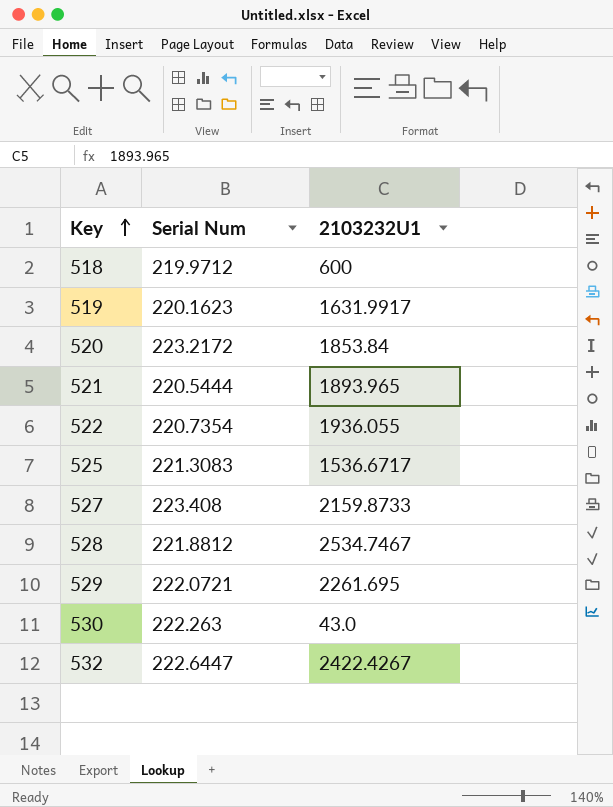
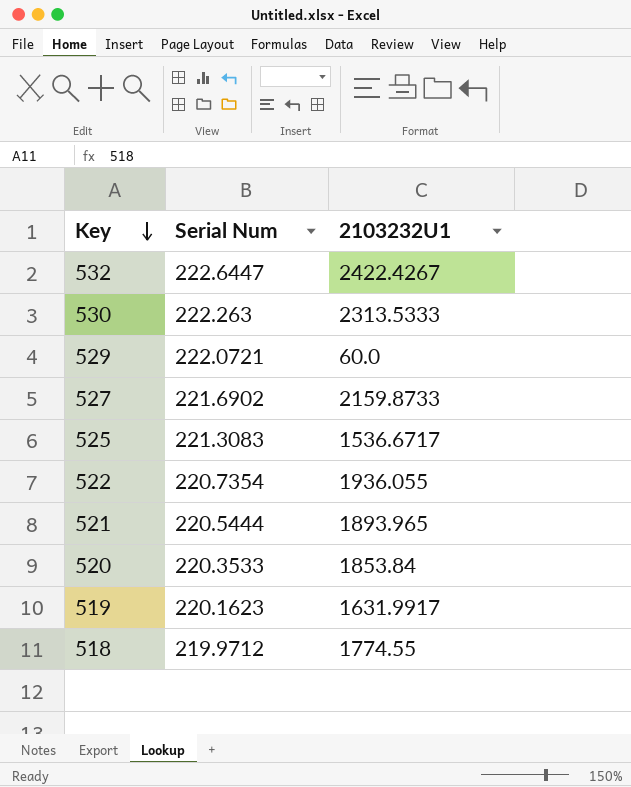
row order: Key ascending -> Key descending
row 528: 221.8812 | 2534.7467 -> none
530 | 2103232U1: 43.0 -> 2313.5333
529 | 2103232U1: 2261.695 -> 60.0
527 | Serial Num: 223.408 -> 221.6902
520 | Serial Num: 223.2172 -> 220.3533
518 | 2103232U1: 600 -> 1774.55

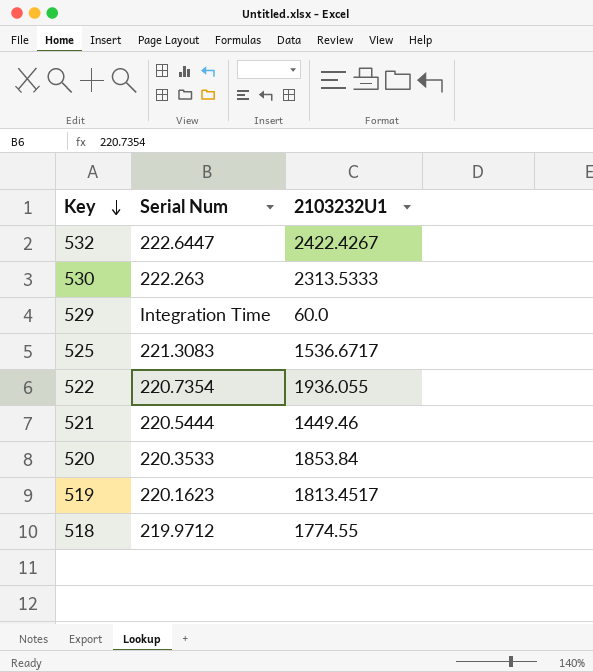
row 527: 221.6902 | 2159.8733 -> none
529 | Serial Num: 222.0721 -> Integration Time
521 | 2103232U1: 1893.965 -> 1449.46
519 | 2103232U1: 1631.9917 -> 1813.4517

